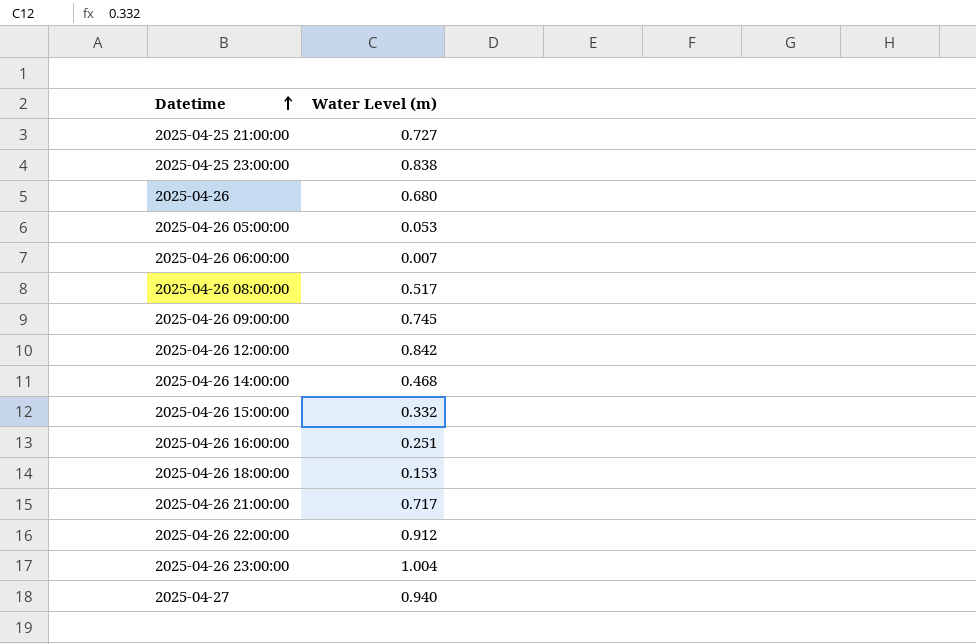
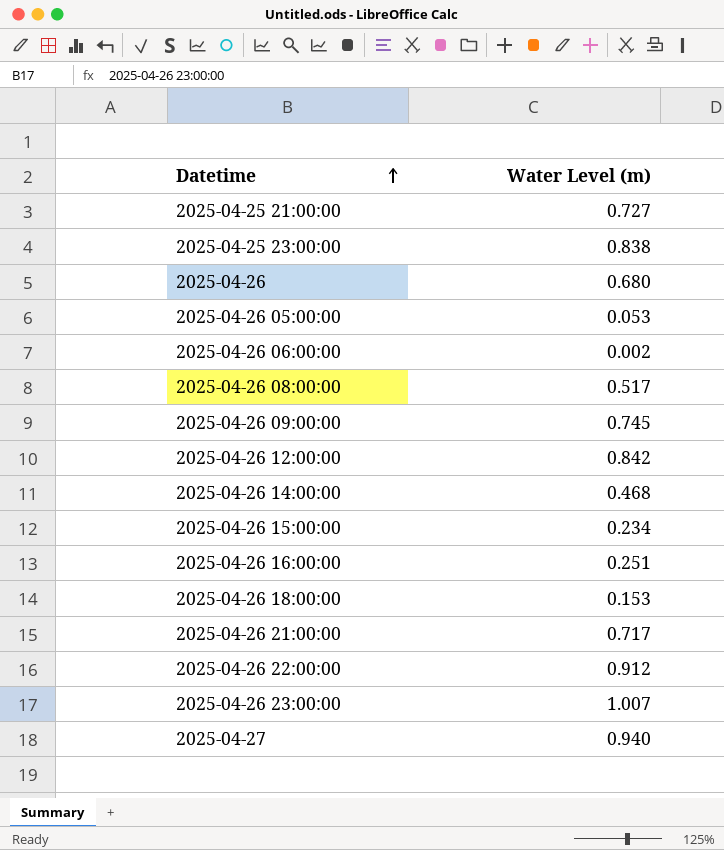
2025-04-26 06:00:00 | Water Level (m): 0.007 -> 0.002
2025-04-26 15:00:00 | Water Level (m): 0.332 -> 0.234
2025-04-26 23:00:00 | Water Level (m): 1.004 -> 1.007

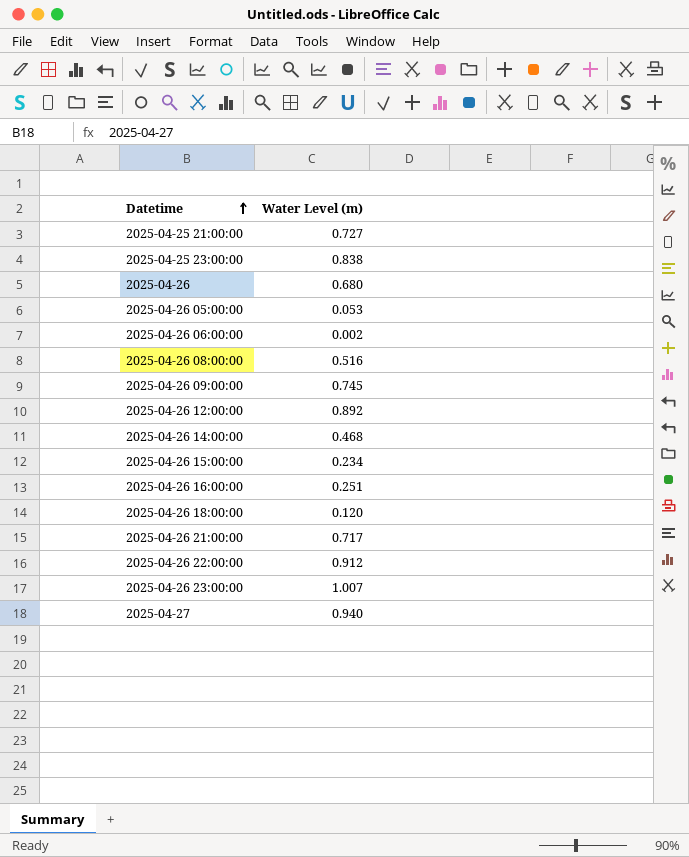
2025-04-26 08:00:00 | Water Level (m): 0.517 -> 0.516
2025-04-26 12:00:00 | Water Level (m): 0.842 -> 0.892
2025-04-26 18:00:00 | Water Level (m): 0.153 -> 0.120

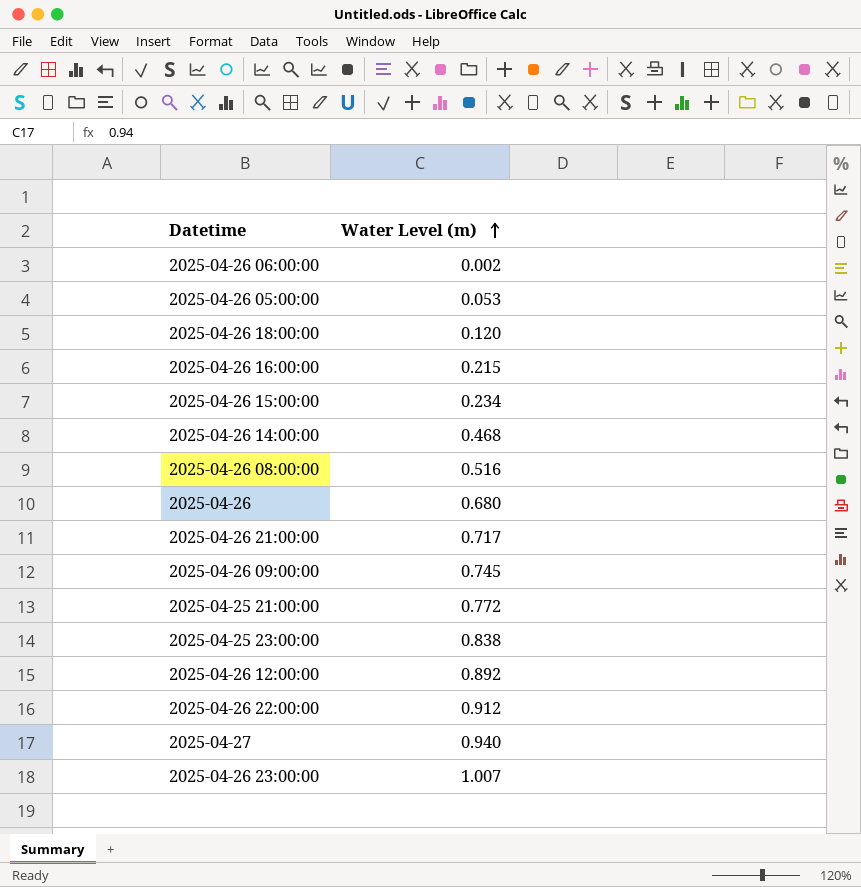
row order: Datetime ascending -> Water Level (m) ascending
2025-04-26 16:00:00 | Water Level (m): 0.251 -> 0.215
2025-04-25 21:00:00 | Water Level (m): 0.727 -> 0.772

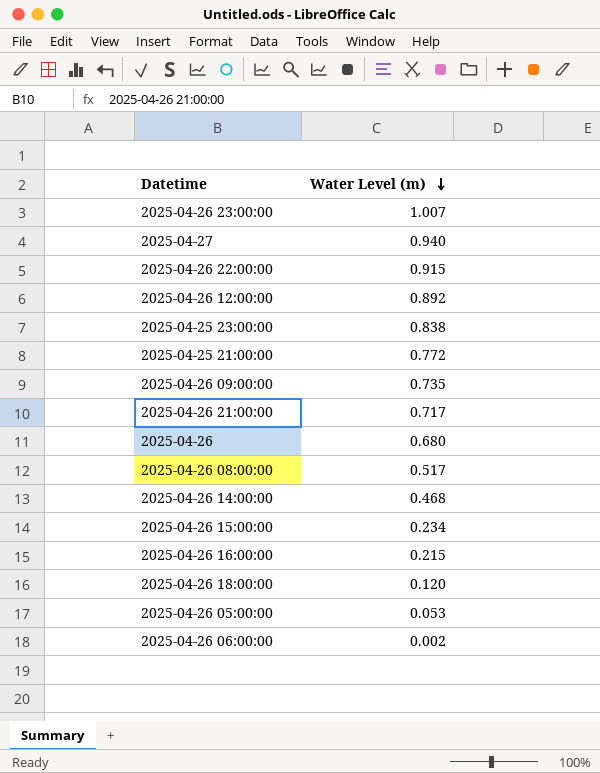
row order: Water Level (m) ascending -> Water Level (m) descending
2025-04-26 22:00:00 | Water Level (m): 0.912 -> 0.915
2025-04-26 09:00:00 | Water Level (m): 0.745 -> 0.735
2025-04-26 08:00:00 | Water Level (m): 0.516 -> 0.517

